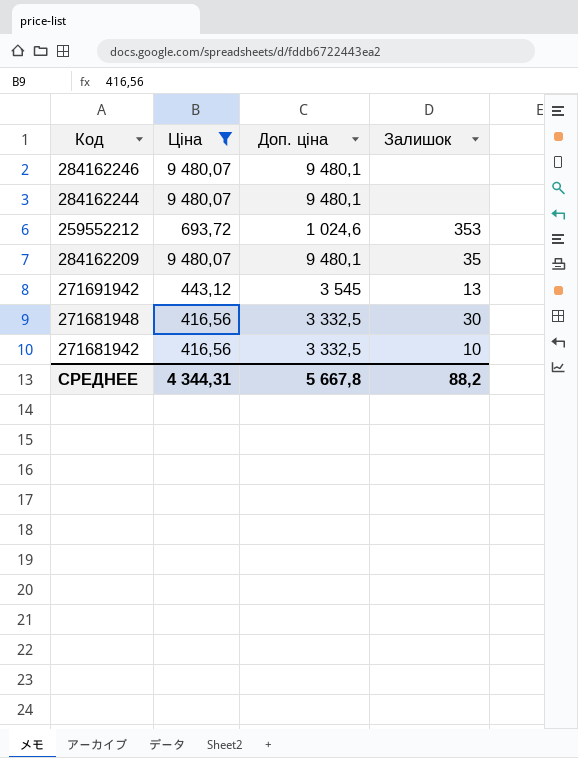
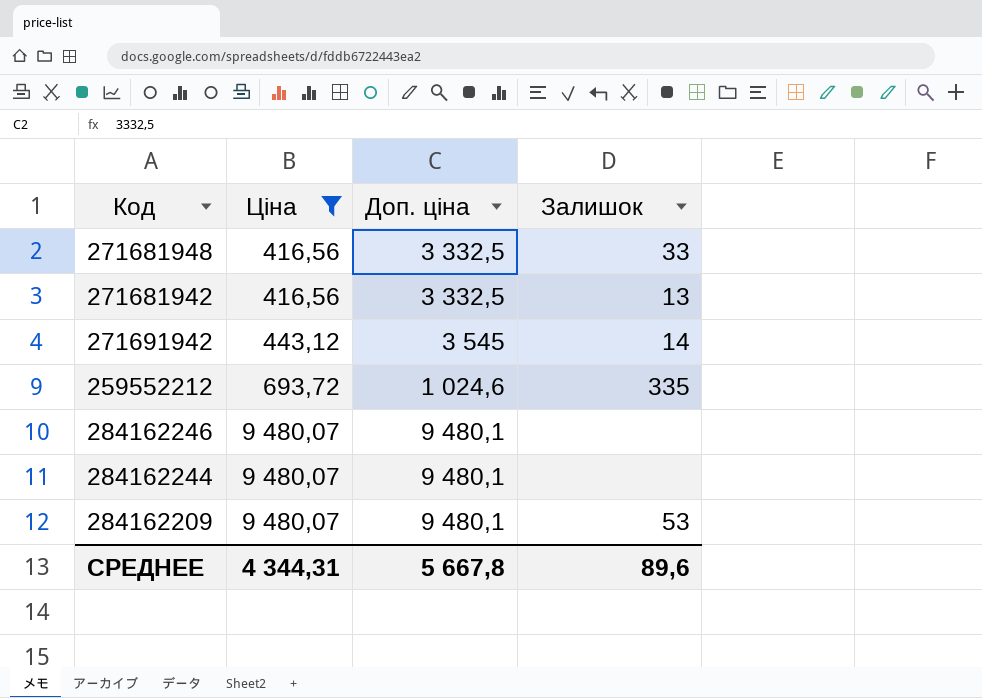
row order: none -> Ціна ascending
271681948 | Залишок: 30 -> 33
271681942 | Залишок: 10 -> 13
271691942 | Залишок: 13 -> 14
259552212 | Залишок: 353 -> 335
284162209 | Залишок: 35 -> 53
СРЕДНЕЕ | Залишок: 88,2 -> 89,6

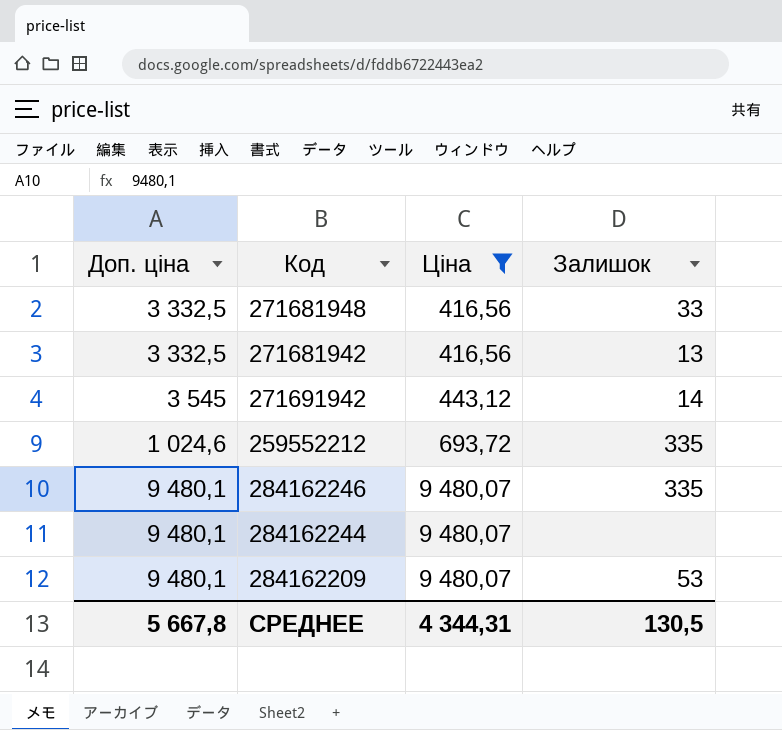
column Доп. ціна | position: 3 -> 1
284162246 | Залишок: none -> 335
СРЕДНЕЕ | Залишок: 89,6 -> 130,5

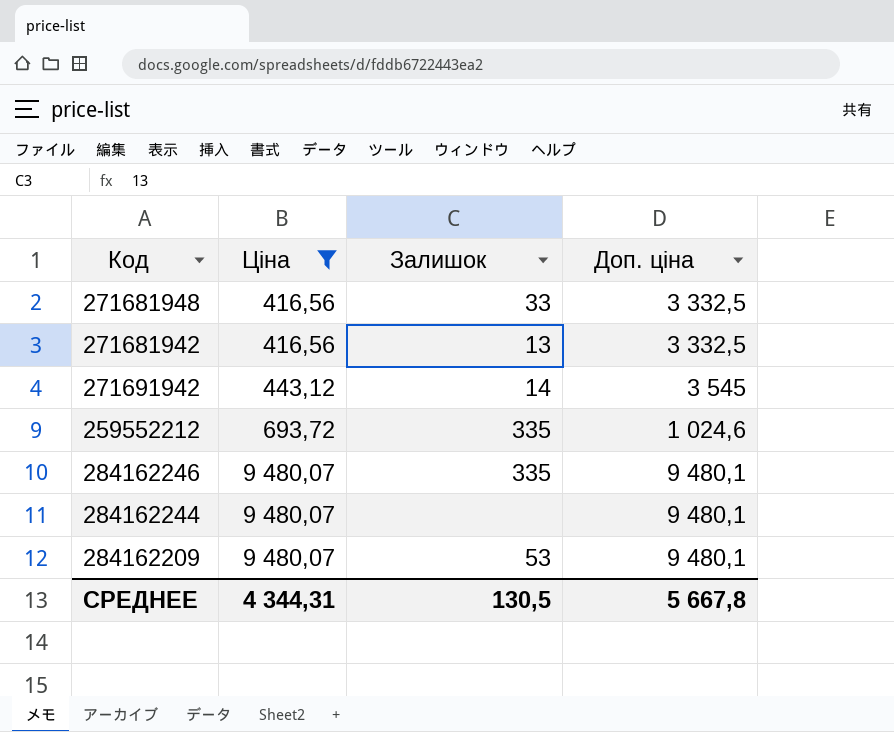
column Доп. ціна | position: 1 -> 4

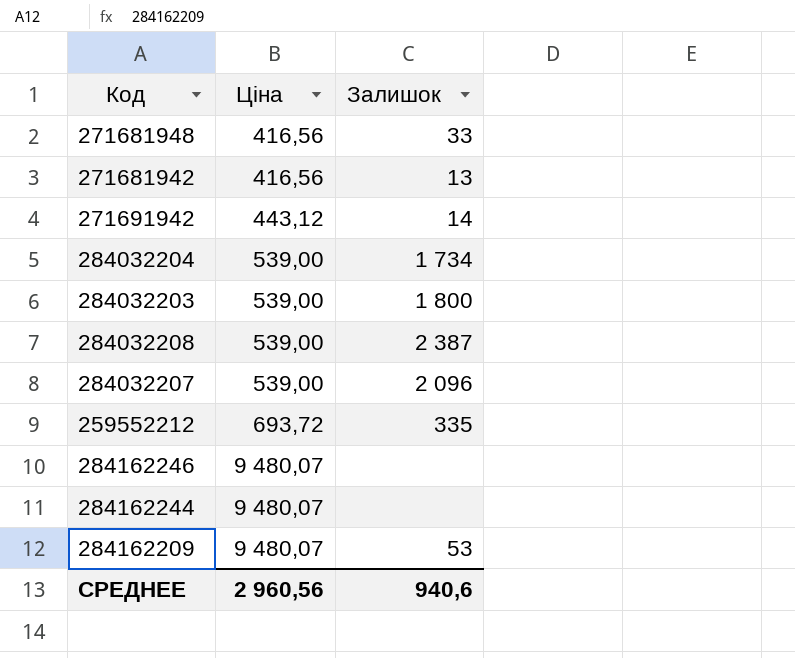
filter: Ціна != 539,00 -> none
column Доп. ціна | position: 4 -> none
284162246 | Залишок: 335 -> none
СРЕДНЕЕ | Ціна: 4 344,31 -> 2 960,56
СРЕДНЕЕ | Залишок: 130,5 -> 940,6

